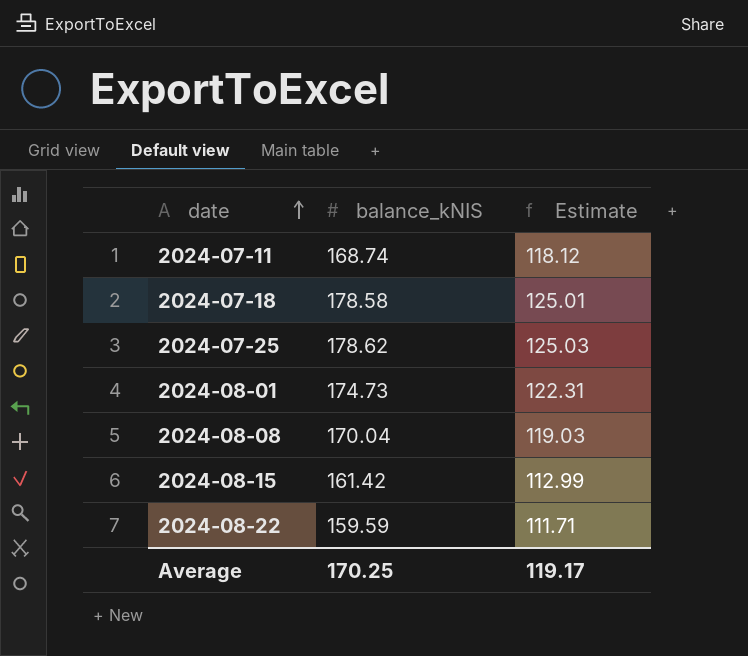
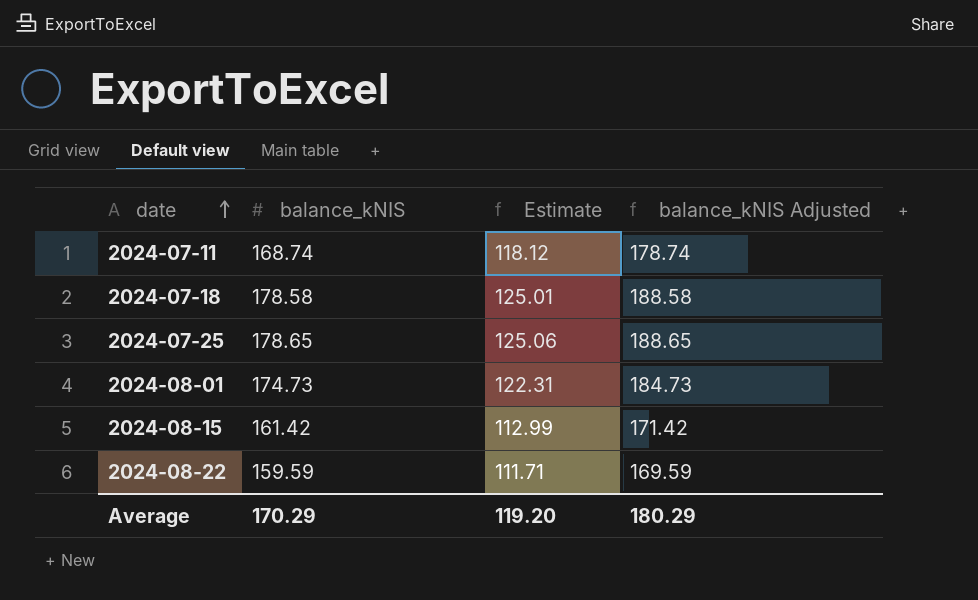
column balance_kNIS Adjusted | formula: none -> [balance_kNIS] + 10
row 2024-08-08: 170.04 | 119.03 -> none
2024-07-25 | balance_kNIS: 178.62 -> 178.65
2024-07-25 | Estimate: 125.03 -> 125.06
Average | balance_kNIS: 170.25 -> 170.29
Average | Estimate: 119.17 -> 119.20

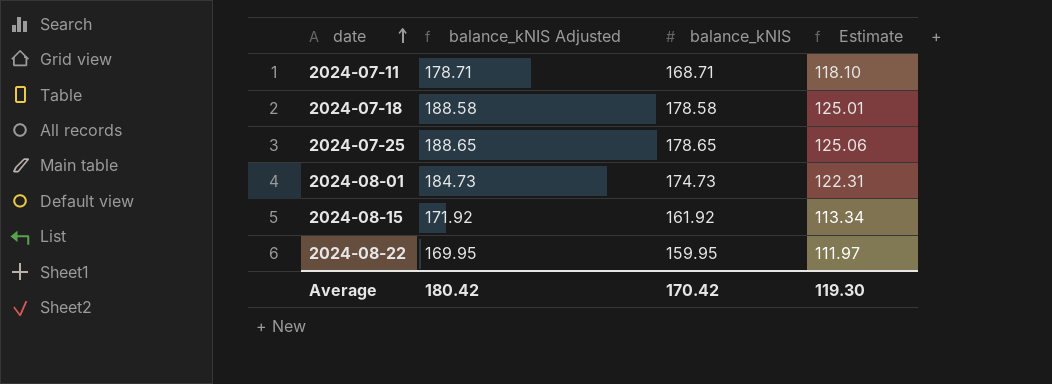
column balance_kNIS Adjusted | position: 4 -> 2
2024-07-11 | balance_kNIS Adjusted: 178.74 -> 178.71
2024-07-11 | balance_kNIS: 168.74 -> 168.71
2024-07-11 | Estimate: 118.12 -> 118.10
2024-08-15 | balance_kNIS Adjusted: 171.42 -> 171.92
2024-08-15 | balance_kNIS: 161.42 -> 161.92
2024-08-15 | Estimate: 112.99 -> 113.34
2024-08-22 | balance_kNIS Adjusted: 169.59 -> 169.95
2024-08-22 | balance_kNIS: 159.59 -> 159.95
2024-08-22 | Estimate: 111.71 -> 111.97
Average | balance_kNIS Adjusted: 180.29 -> 180.42
Average | balance_kNIS: 170.29 -> 170.42
Average | Estimate: 119.20 -> 119.30

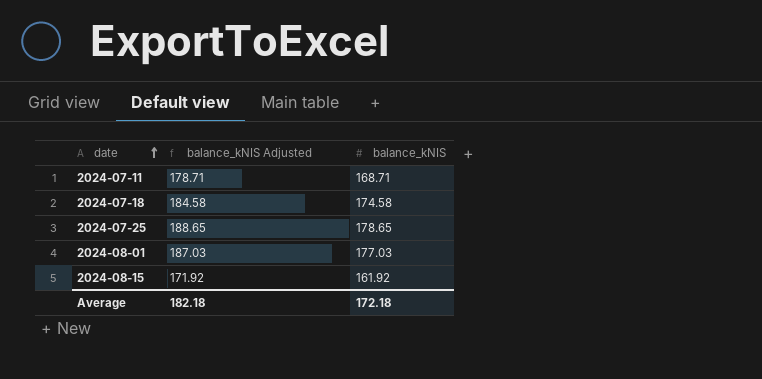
column Estimate | formula: [balance_kNIS] * 0.7 -> none
row 2024-08-22: 169.95 | 159.95 | 111.97 -> none
2024-07-18 | balance_kNIS Adjusted: 188.58 -> 184.58
2024-07-18 | balance_kNIS: 178.58 -> 174.58
2024-08-01 | balance_kNIS Adjusted: 184.73 -> 187.03
2024-08-01 | balance_kNIS: 174.73 -> 177.03
Average | balance_kNIS Adjusted: 180.42 -> 182.18
Average | balance_kNIS: 170.42 -> 172.18

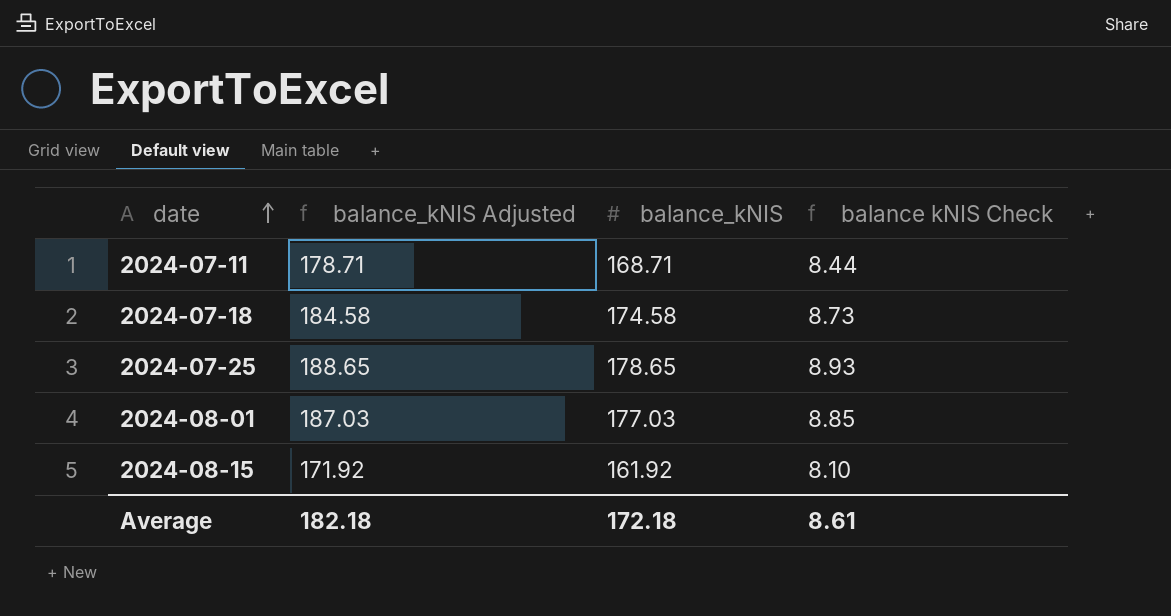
column balance kNIS Check | formula: none -> [balance_kNIS] * 0.05

